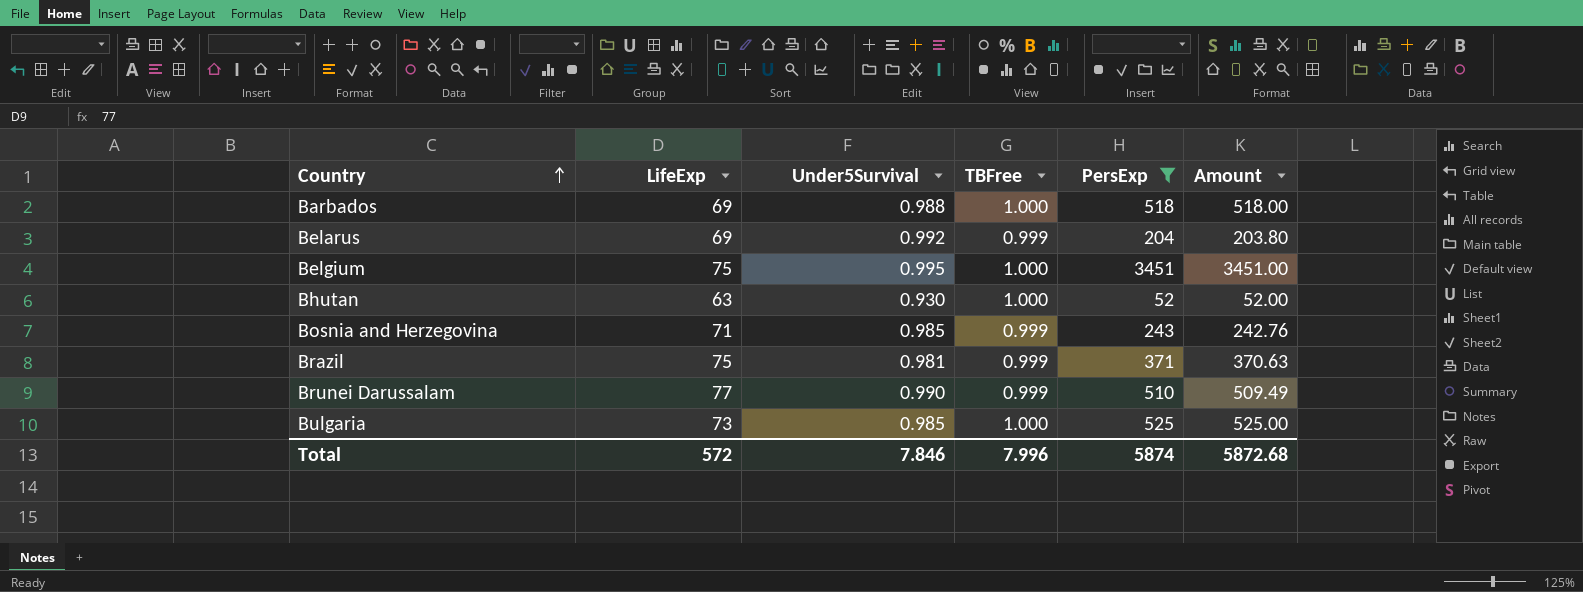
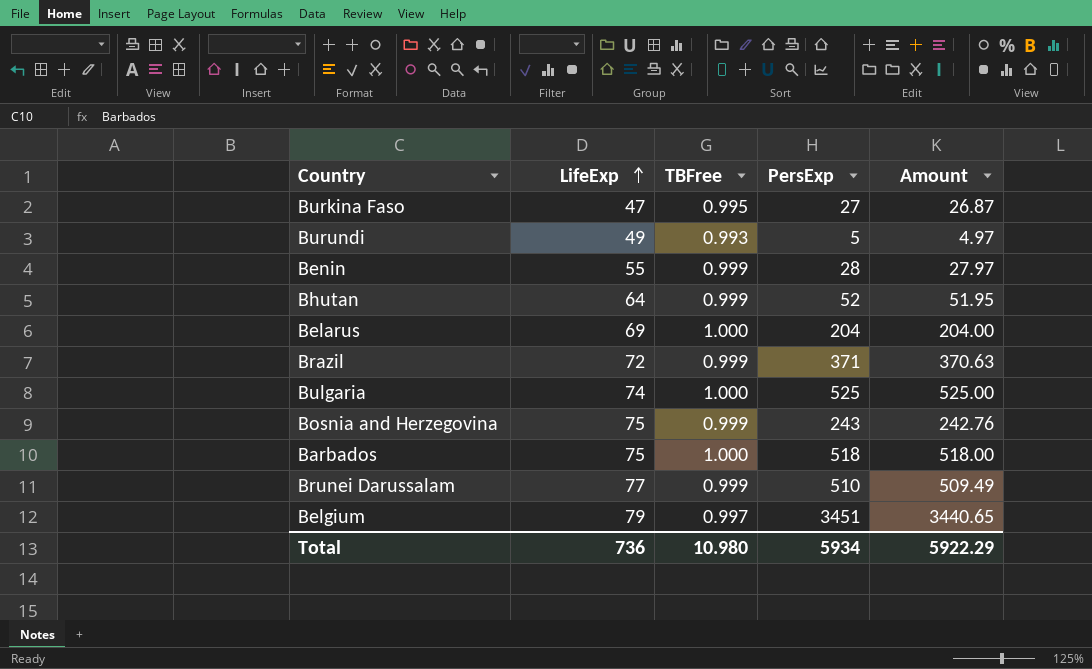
filter: PersExp >= 52 -> none
row order: Country ascending -> LifeExp ascending
column Under5Survival | position: 3 -> none
Bhutan | LifeExp: 63 -> 64
Bhutan | TBFree: 1.000 -> 0.999
Bhutan | Amount: 52.00 -> 51.95
Belarus | TBFree: 0.999 -> 1.000
Belarus | Amount: 203.80 -> 204.00
Brazil | LifeExp: 75 -> 72
Bulgaria | LifeExp: 73 -> 74
Bosnia and Herzegovina | LifeExp: 71 -> 75
Barbados | LifeExp: 69 -> 75
Belgium | LifeExp: 75 -> 79
Belgium | TBFree: 1.000 -> 0.997
Belgium | Amount: 3451.00 -> 3440.65
Total | LifeExp: 572 -> 736
Total | TBFree: 7.996 -> 10.980
Total | PersExp: 5874 -> 5934
Total | Amount: 5872.68 -> 5922.29

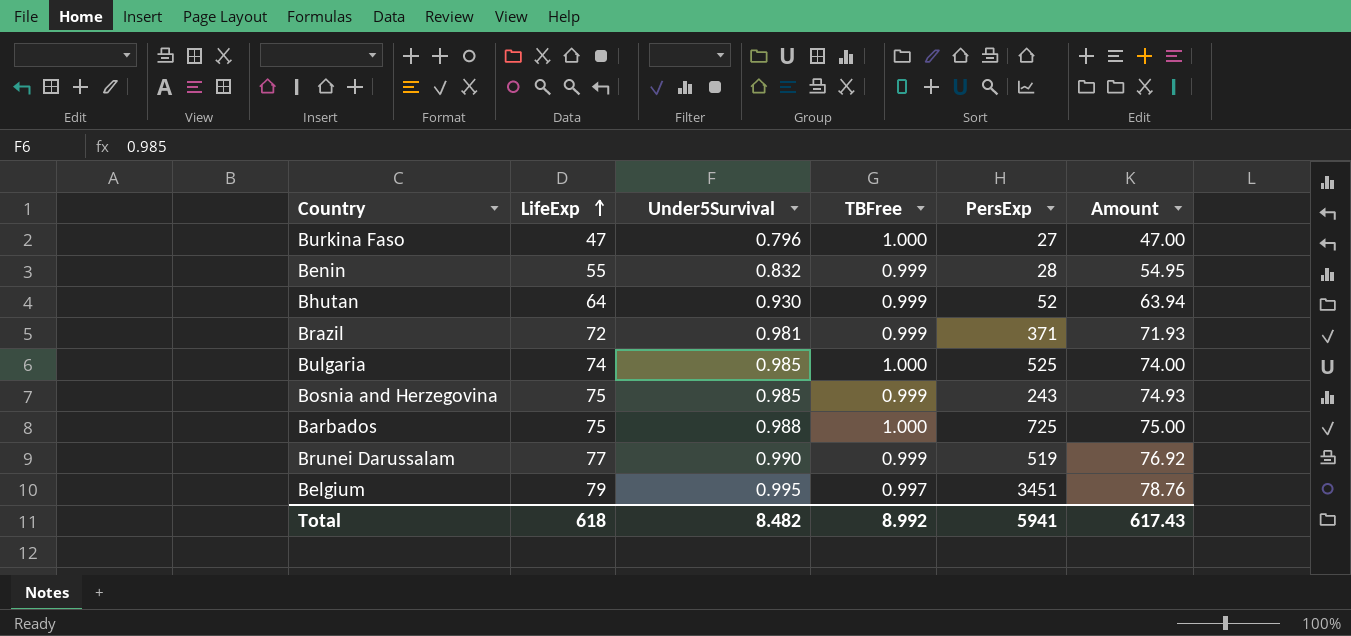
column Under5Survival | position: none -> 3
column Amount | formula: [TBFree] * [PersExp] -> [LifeExp] * [TBFree]
row Burundi: 49 | 0.993 | 5 | 4.97 -> none
row Belarus: 69 | 1.000 | 204 | 204.00 -> none
Burkina Faso | TBFree: 0.995 -> 1.000
Barbados | PersExp: 518 -> 725
Brunei Darussalam | PersExp: 510 -> 519
Total | LifeExp: 736 -> 618
Total | TBFree: 10.980 -> 8.992
Total | PersExp: 5934 -> 5941
Total | Amount: 5922.29 -> 617.43

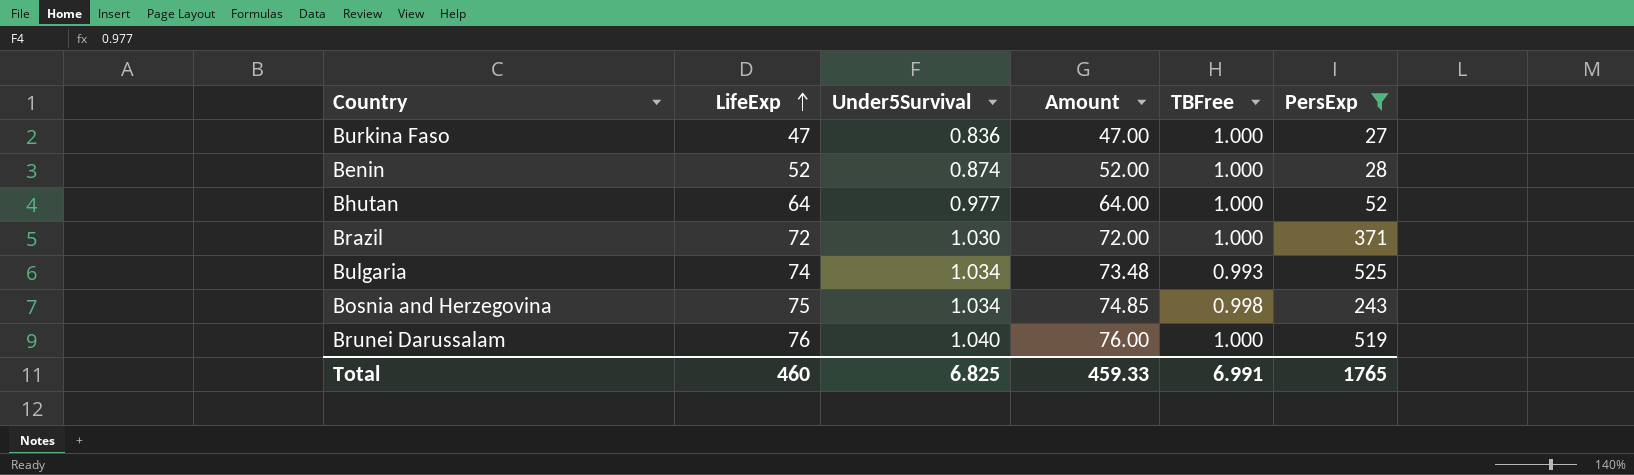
filter: none -> PersExp <= 525
column Amount | position: 6 -> 4
Burkina Faso | Under5Survival: 0.796 -> 0.836
Benin | LifeExp: 55 -> 52
Benin | Under5Survival: 0.832 -> 0.874
Benin | Amount: 54.95 -> 52.00
Benin | TBFree: 0.999 -> 1.000
Bhutan | Under5Survival: 0.930 -> 0.977
Bhutan | Amount: 63.94 -> 64.00
Bhutan | TBFree: 0.999 -> 1.000
Brazil | Under5Survival: 0.981 -> 1.030
Brazil | Amount: 71.93 -> 72.00
Brazil | TBFree: 0.999 -> 1.000
Bulgaria | Under5Survival: 0.985 -> 1.034
Bulgaria | Amount: 74.00 -> 73.48
Bulgaria | TBFree: 1.000 -> 0.993
Bosnia and Herzegovina | Under5Survival: 0.985 -> 1.034
Bosnia and Herzegovina | Amount: 74.93 -> 74.85
Bosnia and Herzegovina | TBFree: 0.999 -> 0.998
Brunei Darussalam | LifeExp: 77 -> 76
Brunei Darussalam | Under5Survival: 0.990 -> 1.040
Brunei Darussalam | Amount: 76.92 -> 76.00
Brunei Darussalam | TBFree: 0.999 -> 1.000
Total | LifeExp: 618 -> 460
Total | Under5Survival: 8.482 -> 6.825
Total | Amount: 617.43 -> 459.33
Total | TBFree: 8.992 -> 6.991
Total | PersExp: 5941 -> 1765

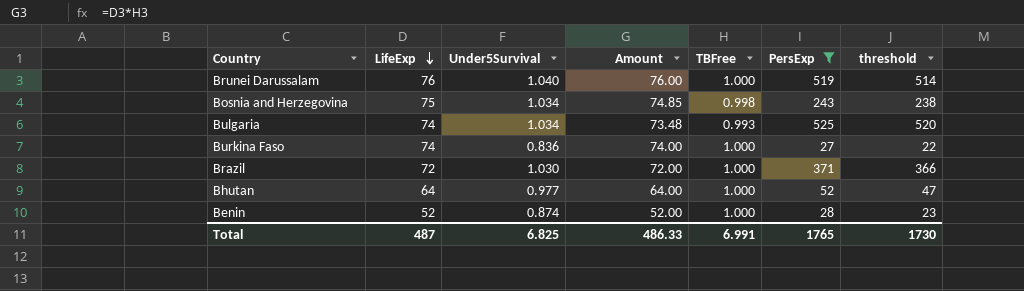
row order: LifeExp ascending -> LifeExp descending
column threshold | formula: none -> [PersExp] - 5
Burkina Faso | LifeExp: 47 -> 74
Burkina Faso | Amount: 47.00 -> 74.00
Total | LifeExp: 460 -> 487
Total | Amount: 459.33 -> 486.33

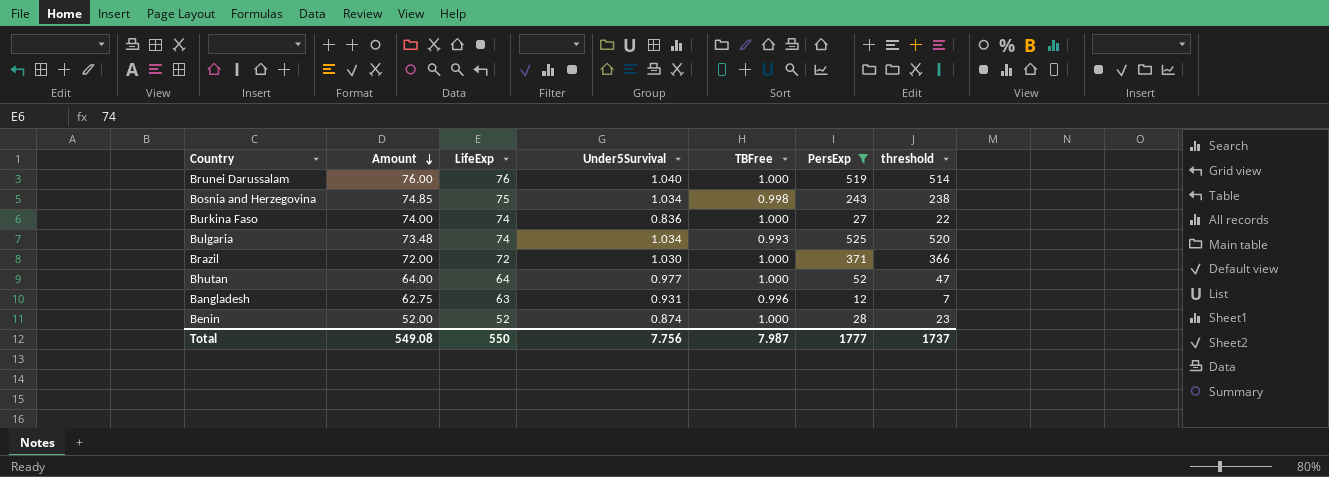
row order: LifeExp descending -> Amount descending
column Amount | position: 4 -> 2
row Bangladesh: none -> 62.75 | 63 | 0.931 | 0.996 | 12 | 7
Total | Amount: 486.33 -> 549.08
Total | LifeExp: 487 -> 550
Total | Under5Survival: 6.825 -> 7.756
Total | TBFree: 6.991 -> 7.987
Total | PersExp: 1765 -> 1777
Total | threshold: 1730 -> 1737

